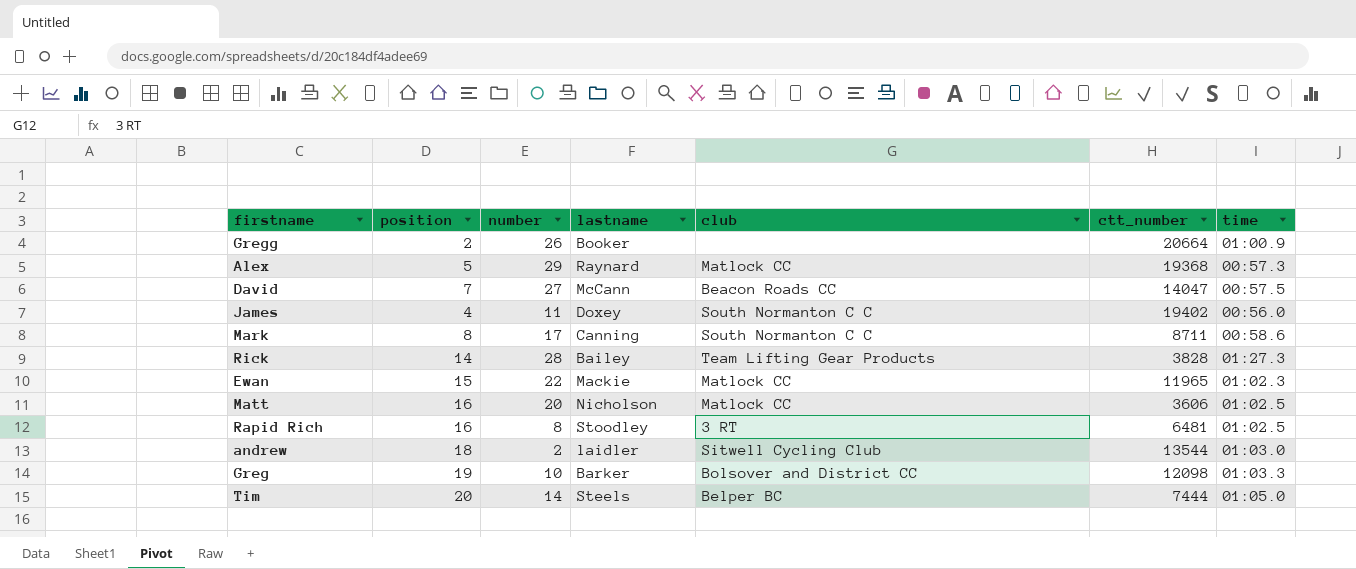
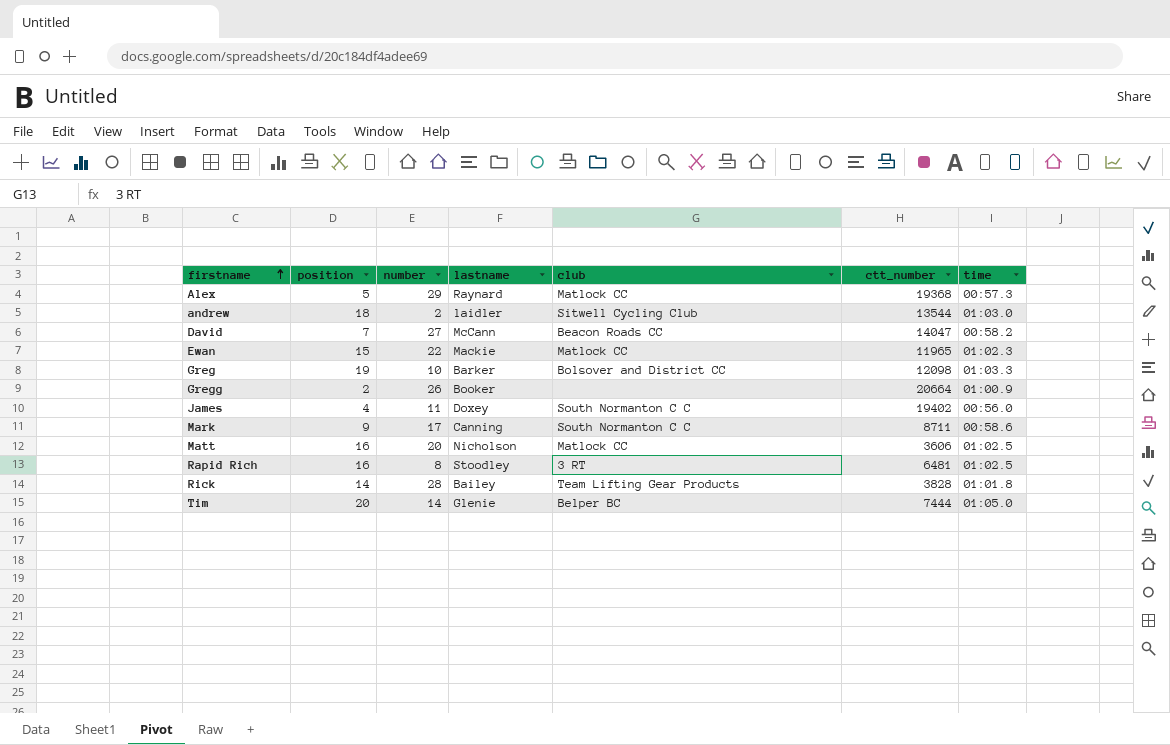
row order: none -> firstname ascending
David | time: 00:57.5 -> 00:58.2
Mark | position: 8 -> 9
Rick | time: 01:27.3 -> 01:01.8
Tim | lastname: Steels -> Glenie

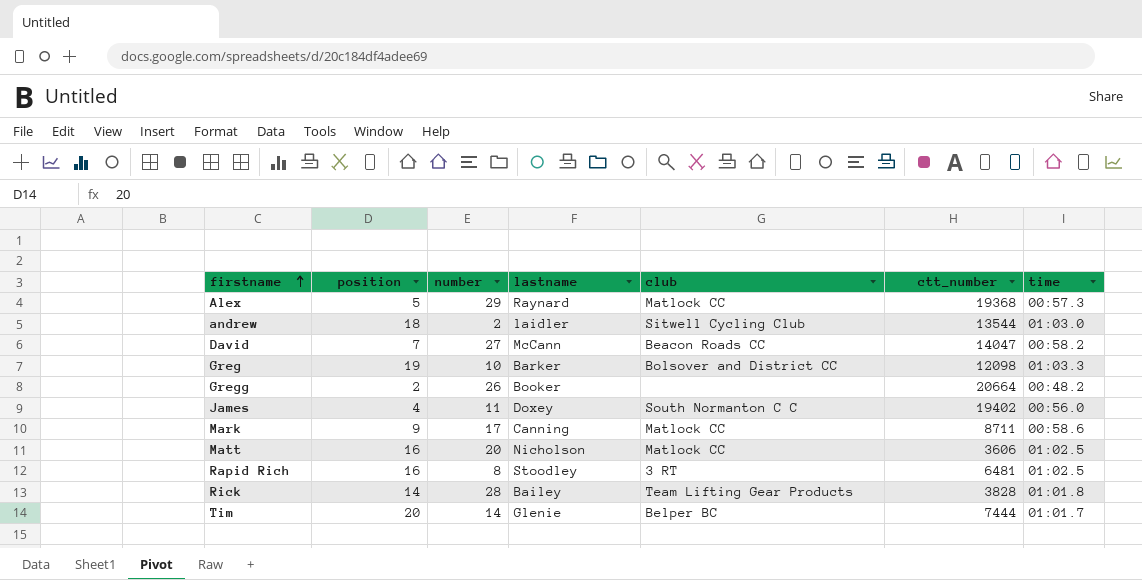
row Ewan: 15 | 22 | Mackie | Matlock CC | 11965 | 01:02.3 -> none
Gregg | time: 01:00.9 -> 00:48.2
Mark | club: South Normanton C C -> Matlock CC
Tim | time: 01:05.0 -> 01:01.7

